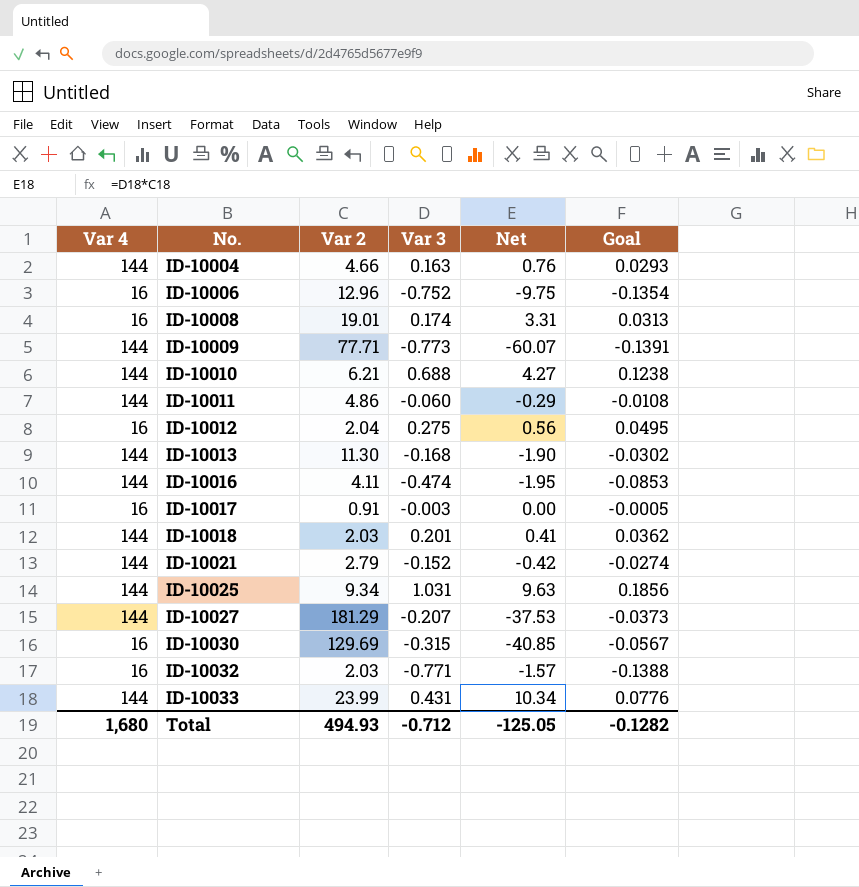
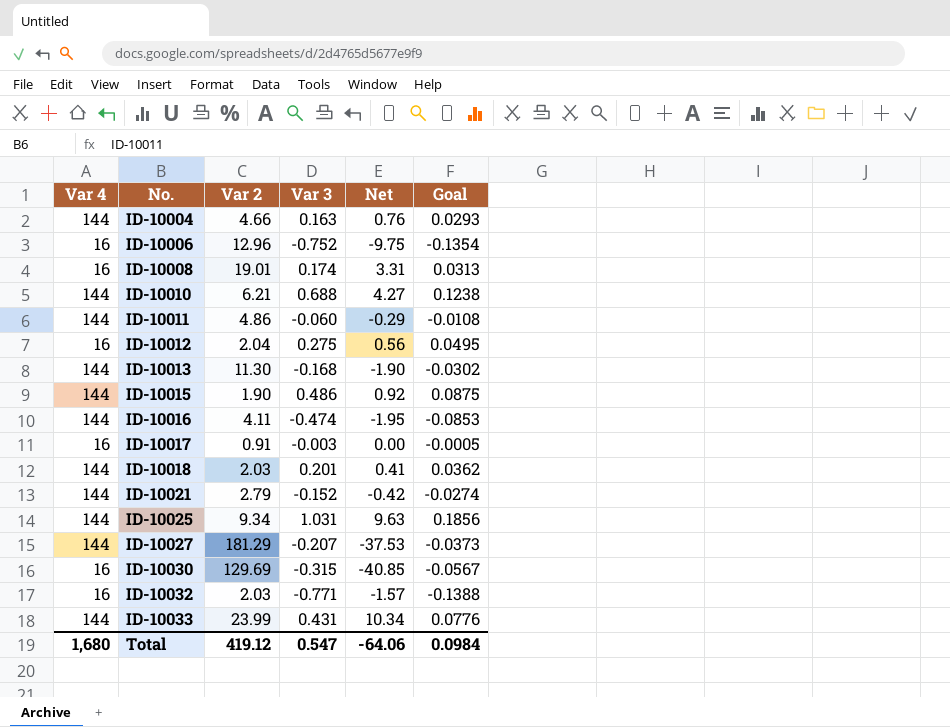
row ID-10009: 144 | 77.71 | -0.773 | -60.07 | -0.1391 -> none
row ID-10015: none -> 144 | 1.90 | 0.486 | 0.92 | 0.0875
Total | Var 2: 494.93 -> 419.12
Total | Var 3: -0.712 -> 0.547
Total | Net: -125.05 -> -64.06
Total | Goal: -0.1282 -> 0.0984

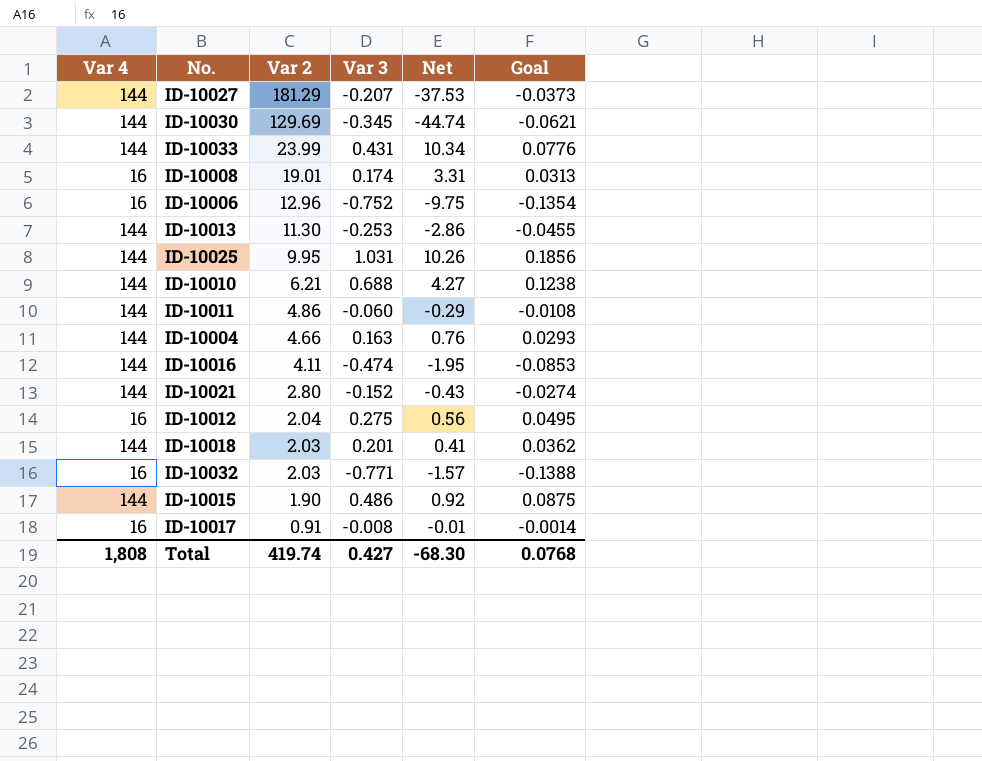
row order: No. ascending -> Var 2 descending
ID-10030 | Var 4: 16 -> 144
ID-10030 | Var 3: -0.315 -> -0.345
ID-10030 | Net: -40.85 -> -44.74
ID-10030 | Goal: -0.0567 -> -0.0621
ID-10013 | Var 3: -0.168 -> -0.253
ID-10013 | Net: -1.90 -> -2.86
ID-10013 | Goal: -0.0302 -> -0.0455
ID-10025 | Var 2: 9.34 -> 9.95
ID-10025 | Net: 9.63 -> 10.26
ID-10021 | Var 2: 2.79 -> 2.80
ID-10021 | Net: -0.42 -> -0.43
ID-10017 | Var 3: -0.003 -> -0.008
ID-10017 | Net: 0.00 -> -0.01
ID-10017 | Goal: -0.0005 -> -0.0014
Total | Var 4: 1,680 -> 1,808
Total | Var 2: 419.12 -> 419.74
Total | Var 3: 0.547 -> 0.427
Total | Net: -64.06 -> -68.30
Total | Goal: 0.0984 -> 0.0768

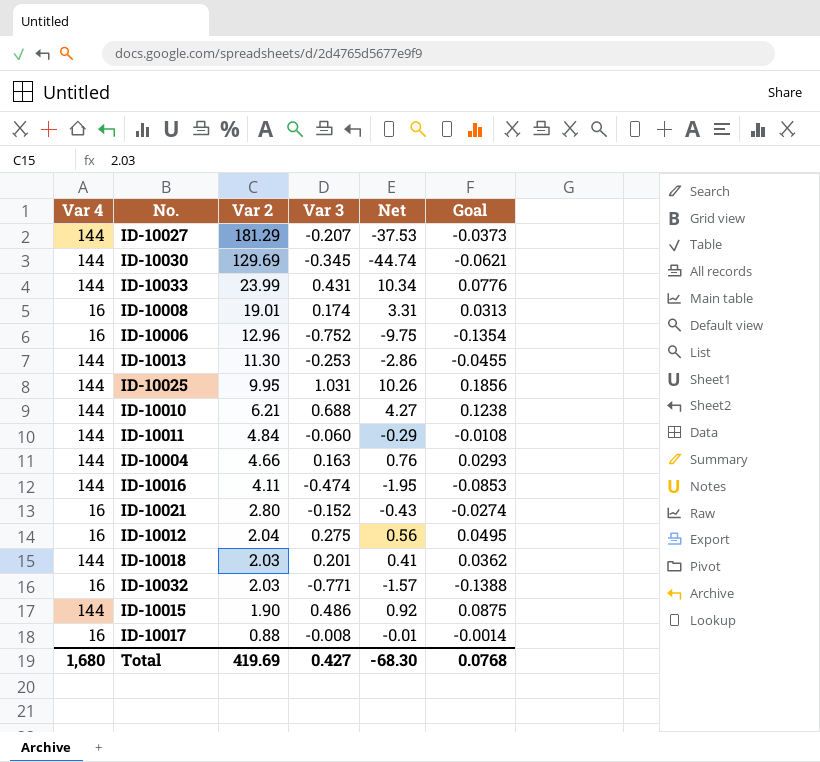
ID-10011 | Var 2: 4.86 -> 4.84
ID-10021 | Var 4: 144 -> 16
ID-10017 | Var 2: 0.91 -> 0.88
Total | Var 4: 1,808 -> 1,680
Total | Var 2: 419.74 -> 419.69

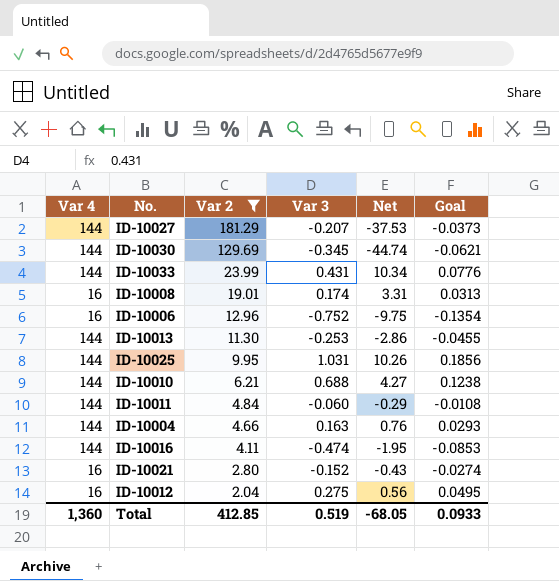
filter: none -> Var 2 >= 2.04
Total | Var 4: 1,680 -> 1,360
Total | Var 2: 419.69 -> 412.85
Total | Var 3: 0.427 -> 0.519
Total | Net: -68.30 -> -68.05
Total | Goal: 0.0768 -> 0.0933

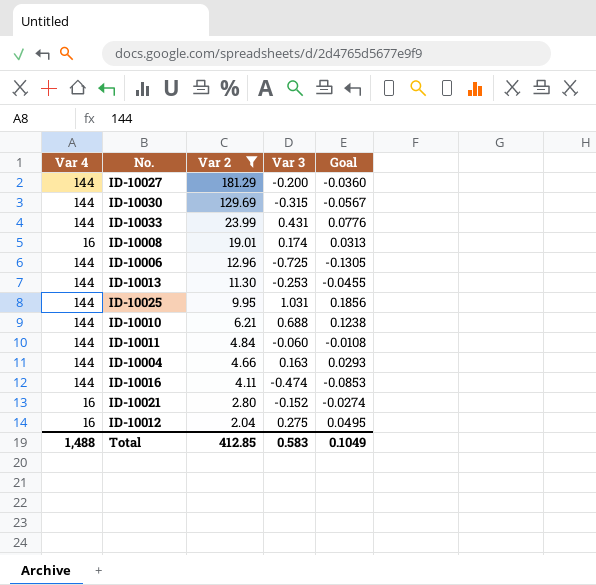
column Net | formula: [Var 2] * [Var 3] -> none
ID-10027 | Var 3: -0.207 -> -0.200
ID-10027 | Goal: -0.0373 -> -0.0360
ID-10030 | Var 3: -0.345 -> -0.315
ID-10030 | Goal: -0.0621 -> -0.0567
ID-10006 | Var 4: 16 -> 144
ID-10006 | Var 3: -0.752 -> -0.725
ID-10006 | Goal: -0.1354 -> -0.1305
Total | Var 4: 1,360 -> 1,488
Total | Var 3: 0.519 -> 0.583
Total | Goal: 0.0933 -> 0.1049

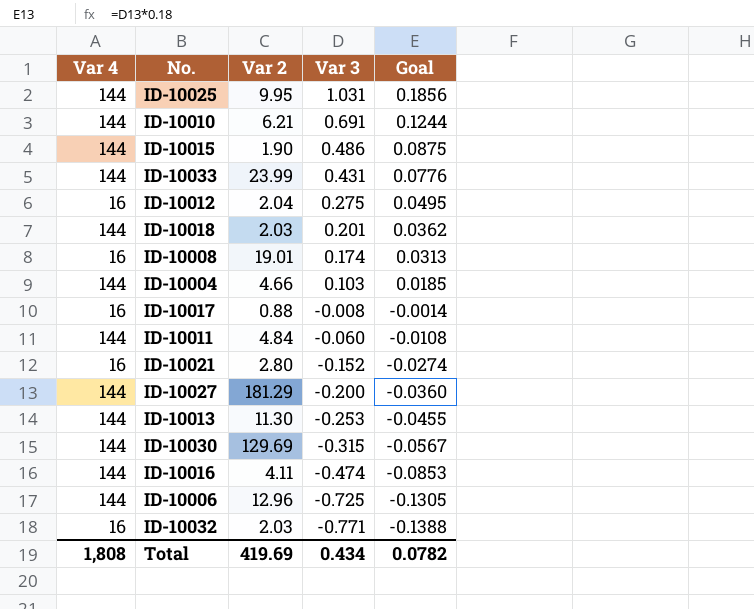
filter: Var 2 >= 2.04 -> none
row order: Var 2 descending -> Var 3 descending
ID-10010 | Var 3: 0.688 -> 0.691
ID-10010 | Goal: 0.1238 -> 0.1244
ID-10004 | Var 3: 0.163 -> 0.103
ID-10004 | Goal: 0.0293 -> 0.0185
Total | Var 4: 1,488 -> 1,808
Total | Var 2: 412.85 -> 419.69
Total | Var 3: 0.583 -> 0.434
Total | Goal: 0.1049 -> 0.0782

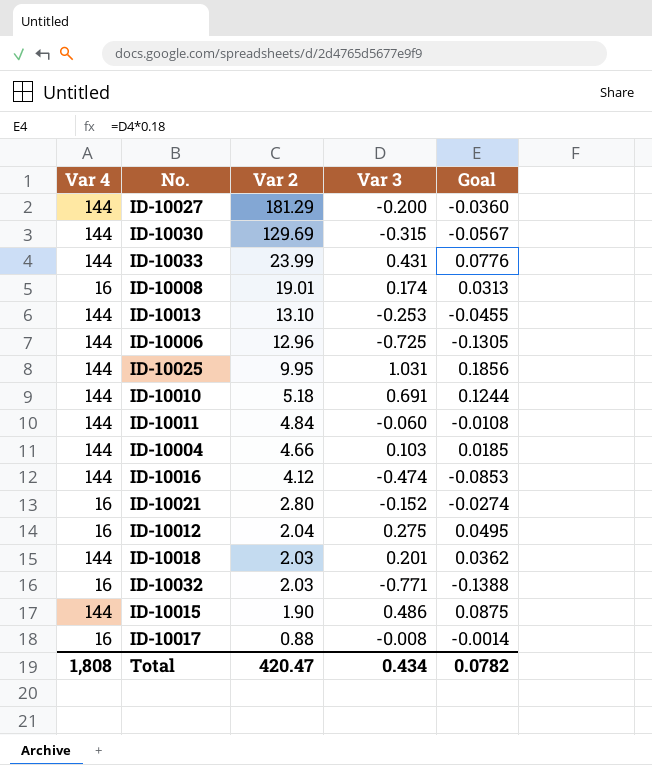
row order: Var 3 descending -> Var 2 descending
ID-10013 | Var 2: 11.30 -> 13.10
ID-10010 | Var 2: 6.21 -> 5.18
ID-10016 | Var 2: 4.11 -> 4.12
Total | Var 2: 419.69 -> 420.47

